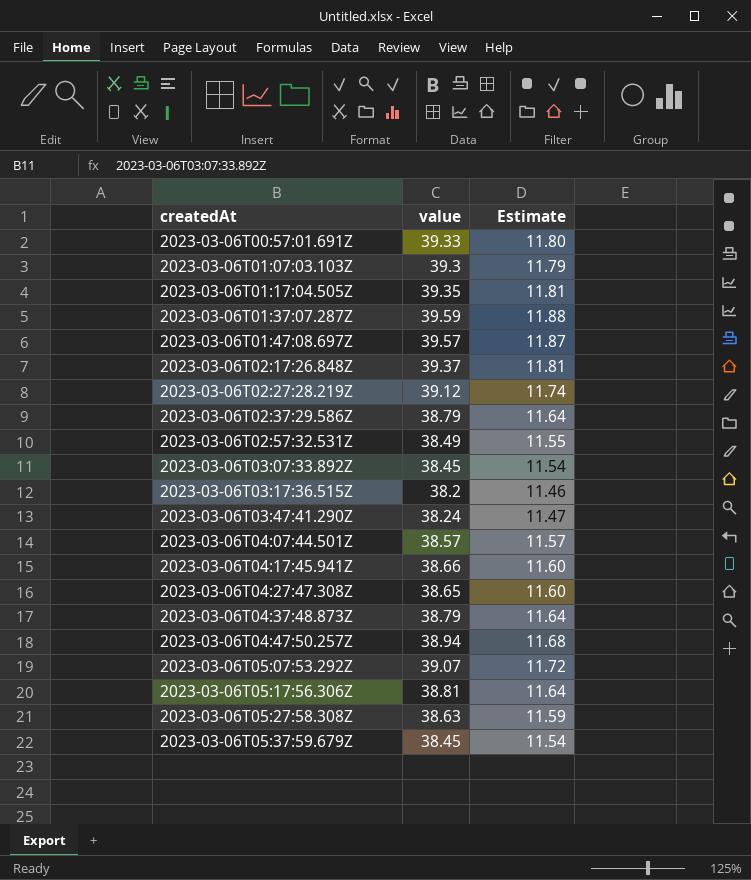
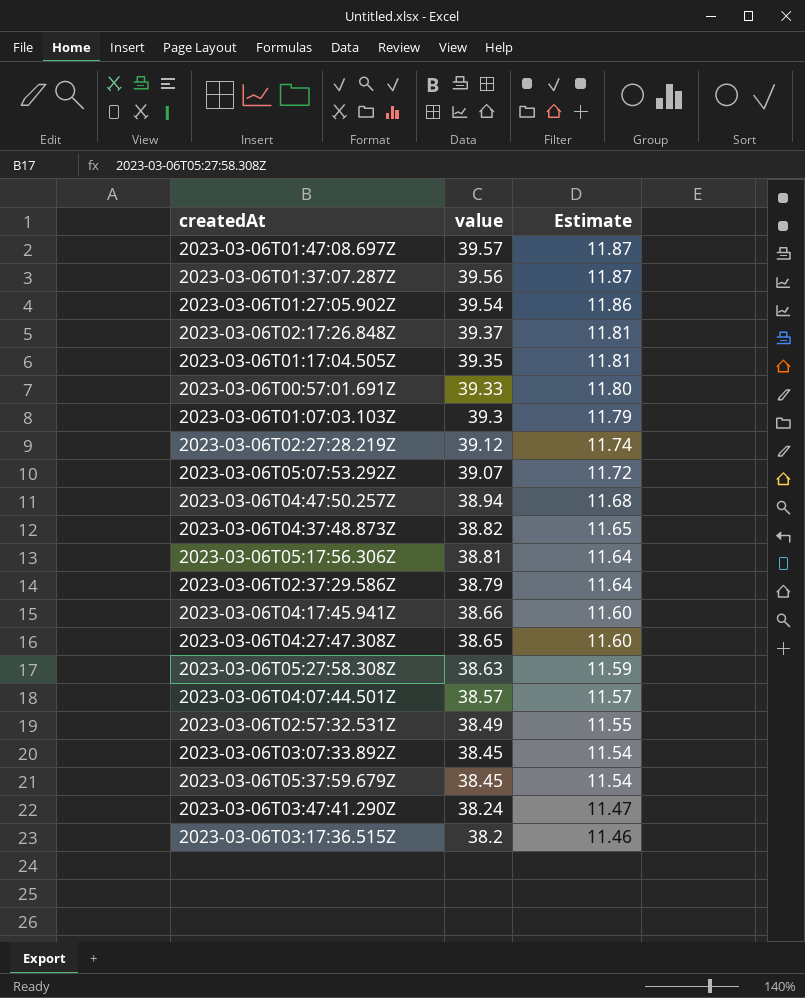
row order: createdAt ascending -> value descending
2023-03-06T01:37:07.287Z | value: 39.59 -> 39.56
2023-03-06T01:37:07.287Z | Estimate: 11.88 -> 11.87
row 2023-03-06T01:27:05.902Z: none -> 39.54 | 11.86
2023-03-06T04:37:48.873Z | value: 38.79 -> 38.82
2023-03-06T04:37:48.873Z | Estimate: 11.64 -> 11.65

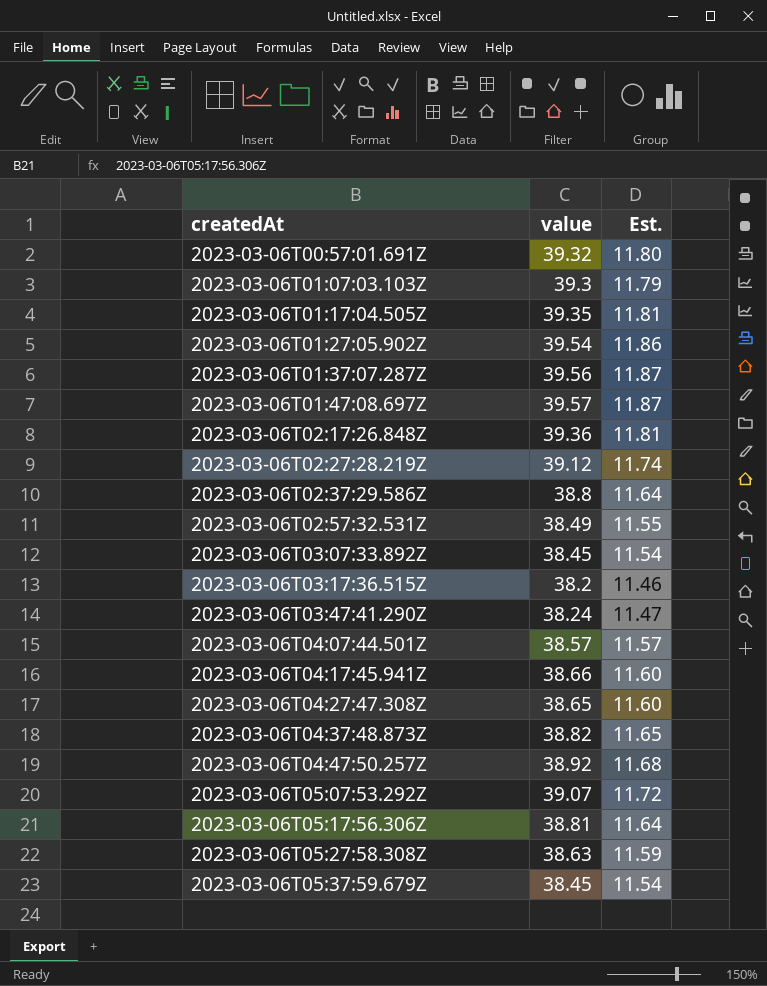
row order: value descending -> createdAt ascending
column name: Estimate -> Est.
2023-03-06T00:57:01.691Z | value: 39.33 -> 39.32
2023-03-06T02:17:26.848Z | value: 39.37 -> 39.36
2023-03-06T02:37:29.586Z | value: 38.79 -> 38.8
2023-03-06T04:47:50.257Z | value: 38.94 -> 38.92

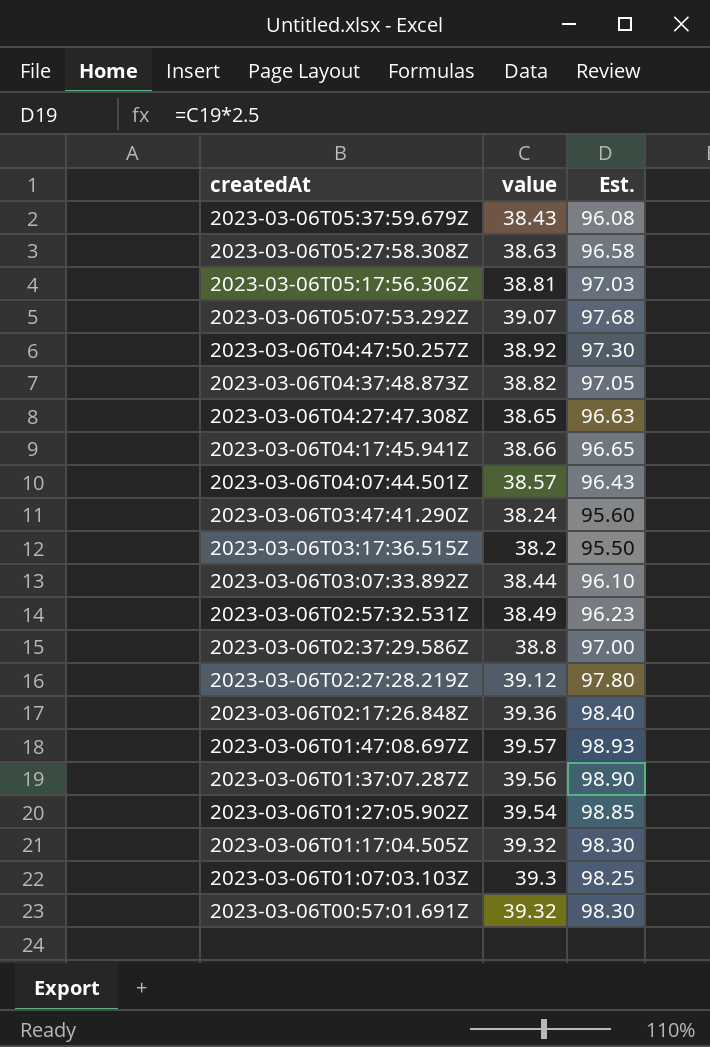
row order: createdAt ascending -> createdAt descending
column Est. | formula: [value] * 0.3 -> [value] * 2.5
2023-03-06T05:37:59.679Z | value: 38.45 -> 38.43
2023-03-06T03:07:33.892Z | value: 38.45 -> 38.44
2023-03-06T01:17:04.505Z | value: 39.35 -> 39.32

